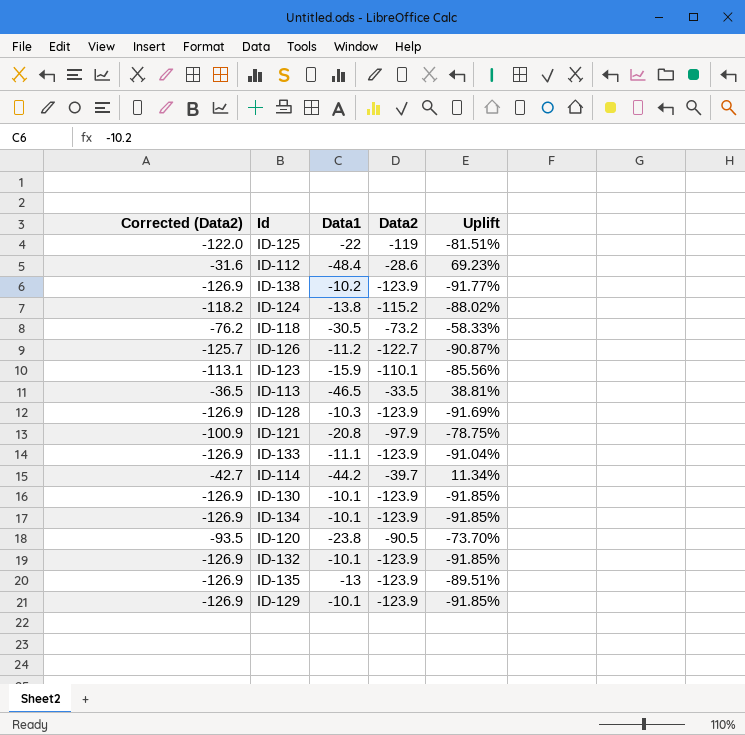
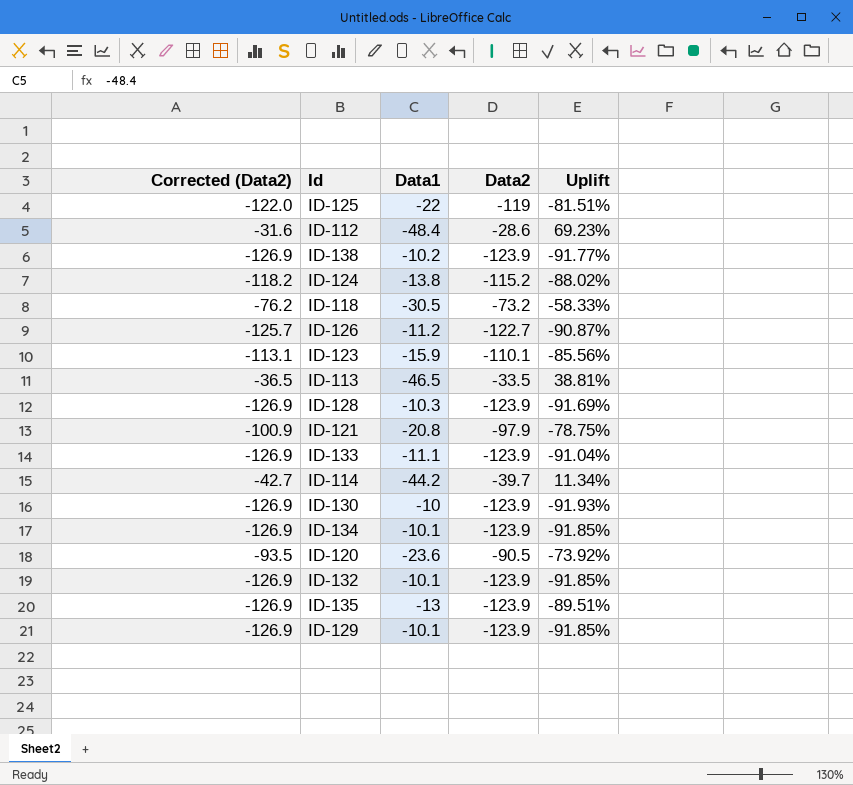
ID-130 | Data1: -10.1 -> -10
ID-130 | Uplift: -91.85% -> -91.93%
ID-120 | Data1: -23.8 -> -23.6
ID-120 | Uplift: -73.70% -> -73.92%

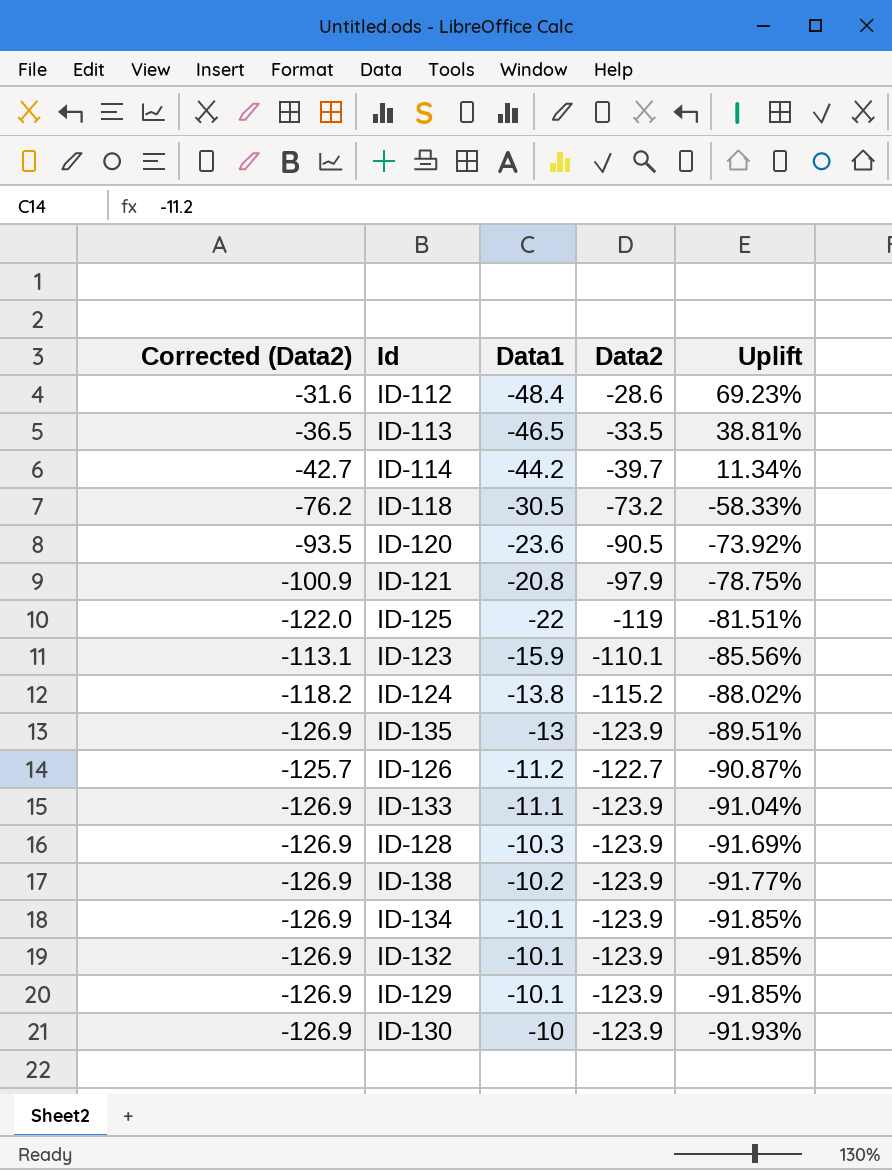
row order: none -> Uplift descending

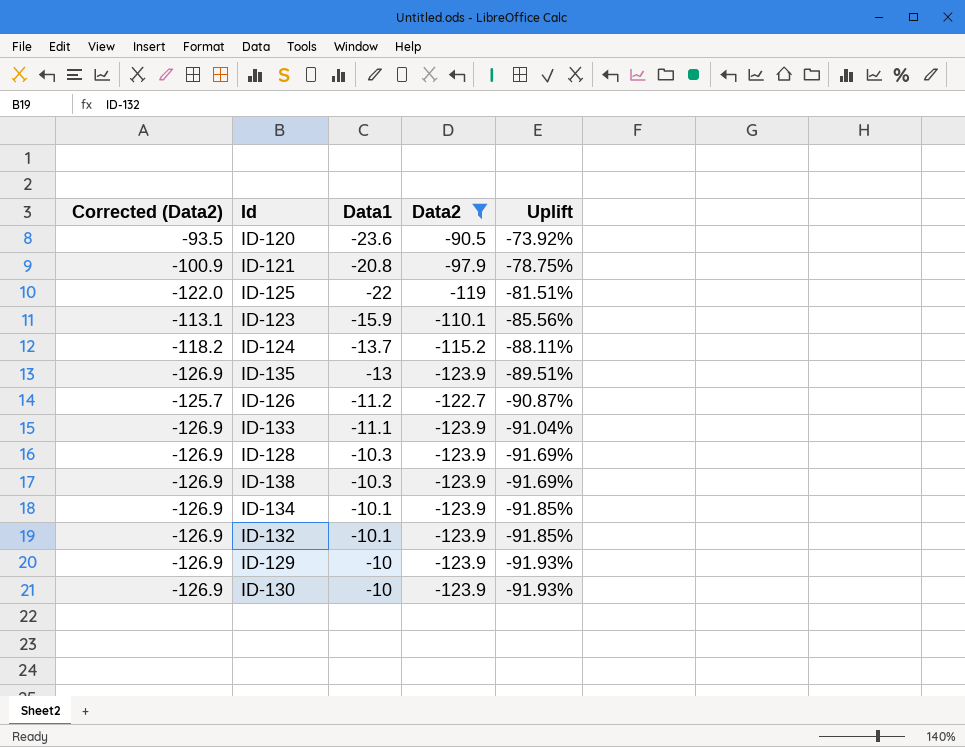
filter: none -> Data2 <= -90.5
ID-124 | Data1: -13.8 -> -13.7
ID-124 | Uplift: -88.02% -> -88.11%
ID-138 | Data1: -10.2 -> -10.3
ID-138 | Uplift: -91.77% -> -91.69%
ID-129 | Data1: -10.1 -> -10
ID-129 | Uplift: -91.85% -> -91.93%

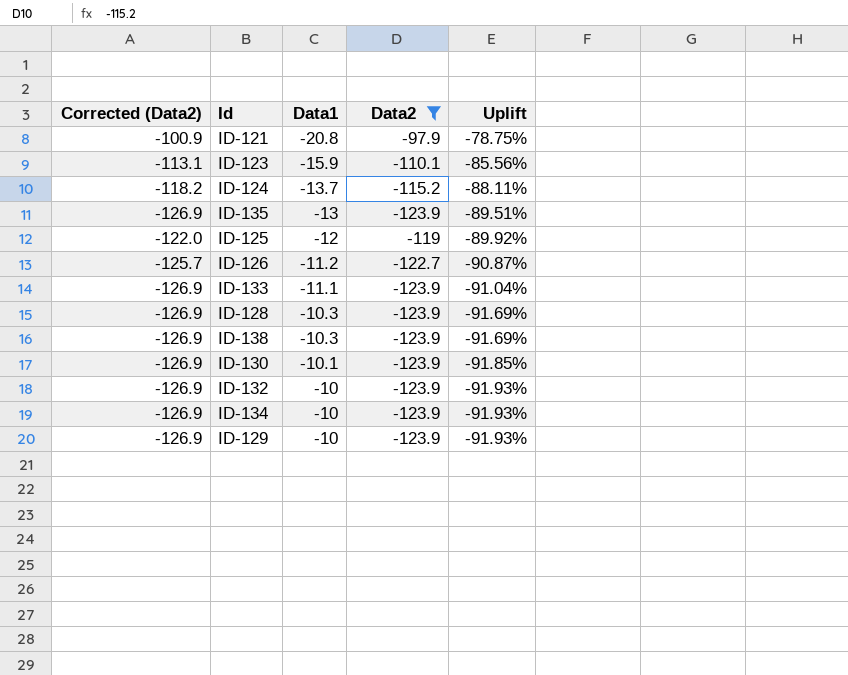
row order: Uplift descending -> Data1 ascending
row ID-120: -93.5 | -23.6 | -90.5 | -73.92% -> none
ID-125 | Data1: -22 -> -12
ID-125 | Uplift: -81.51% -> -89.92%
ID-130 | Data1: -10 -> -10.1
ID-130 | Uplift: -91.93% -> -91.85%
ID-132 | Data1: -10.1 -> -10
ID-132 | Uplift: -91.85% -> -91.93%
ID-134 | Data1: -10.1 -> -10
ID-134 | Uplift: -91.85% -> -91.93%

